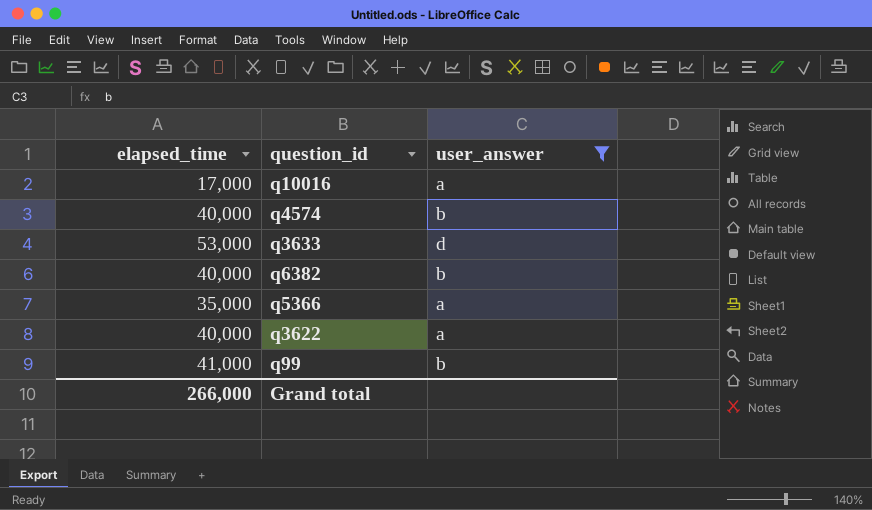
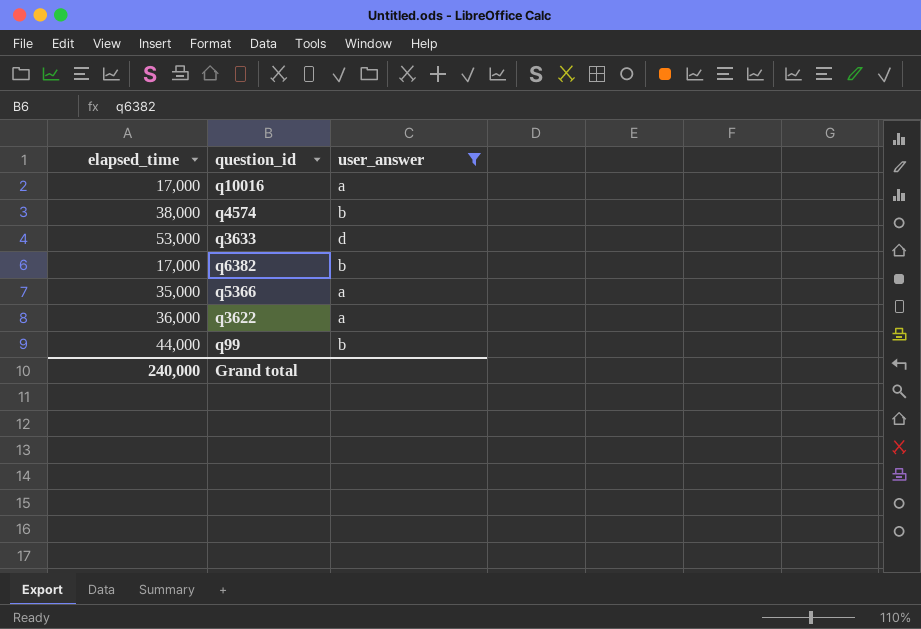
q4574 | elapsed_time: 40,000 -> 38,000
q6382 | elapsed_time: 40,000 -> 17,000
q3622 | elapsed_time: 40,000 -> 36,000
q99 | elapsed_time: 41,000 -> 44,000
Grand total | elapsed_time: 266,000 -> 240,000

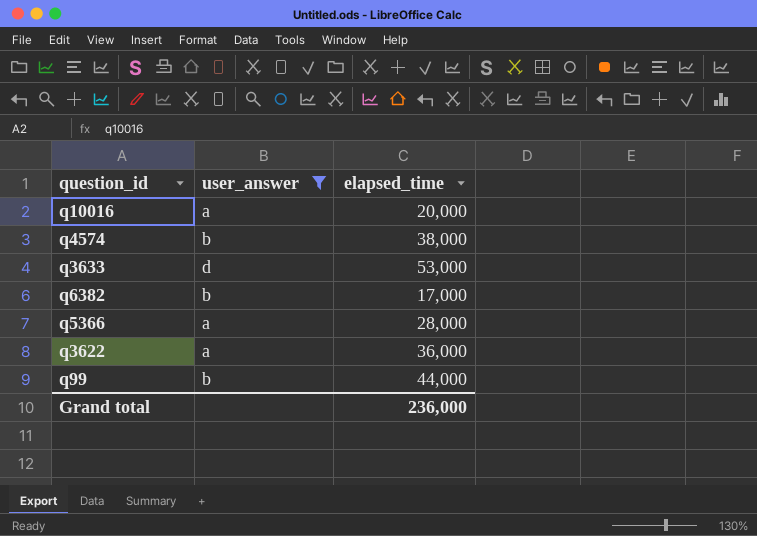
column elapsed_time | position: 1 -> 3
q10016 | elapsed_time: 17,000 -> 20,000
q5366 | elapsed_time: 35,000 -> 28,000
Grand total | elapsed_time: 240,000 -> 236,000

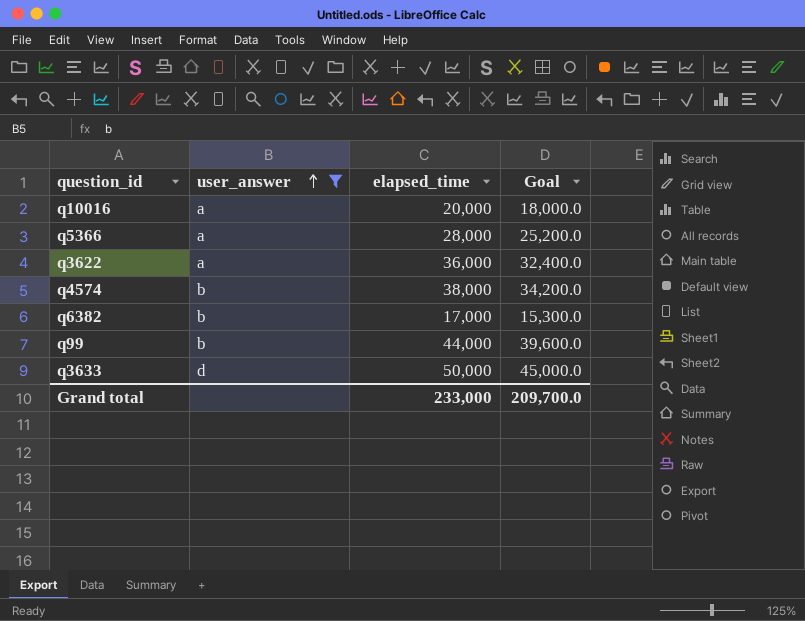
row order: none -> user_answer ascending
column Goal | formula: none -> [elapsed_time] * 0.9
q3633 | elapsed_time: 53,000 -> 50,000
Grand total | elapsed_time: 236,000 -> 233,000

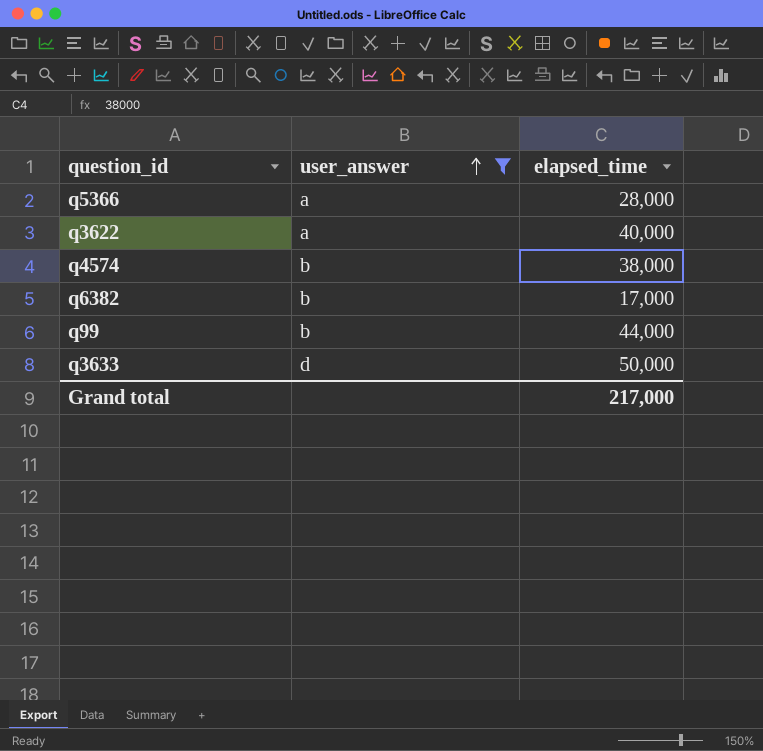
column Goal | formula: [elapsed_time] * 0.9 -> none
row q10016: a | 20,000 | 18,000.0 -> none
q3622 | elapsed_time: 36,000 -> 40,000
Grand total | elapsed_time: 233,000 -> 217,000

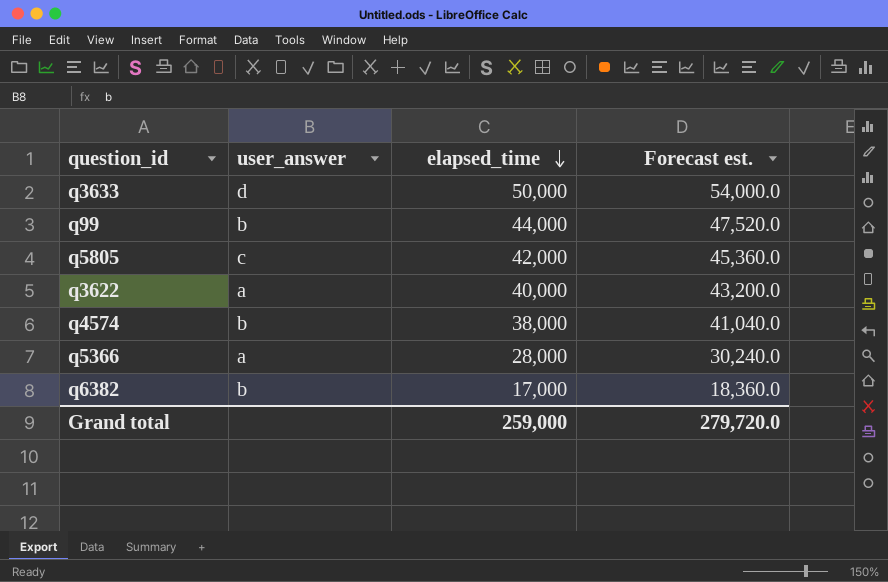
filter: user_answer != c -> none
row order: user_answer ascending -> elapsed_time descending
column Forecast est. | formula: none -> [elapsed_time] * 1.08
Grand total | elapsed_time: 217,000 -> 259,000

